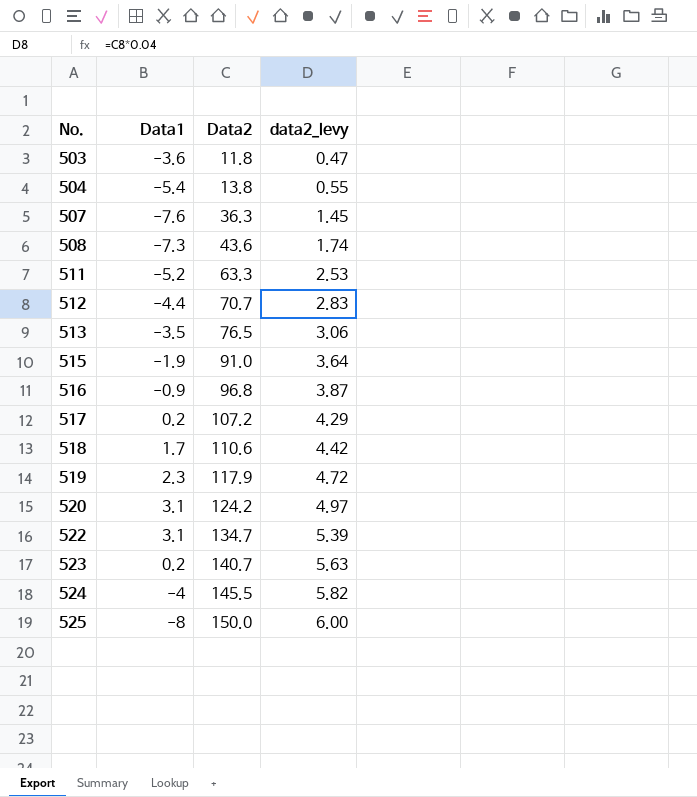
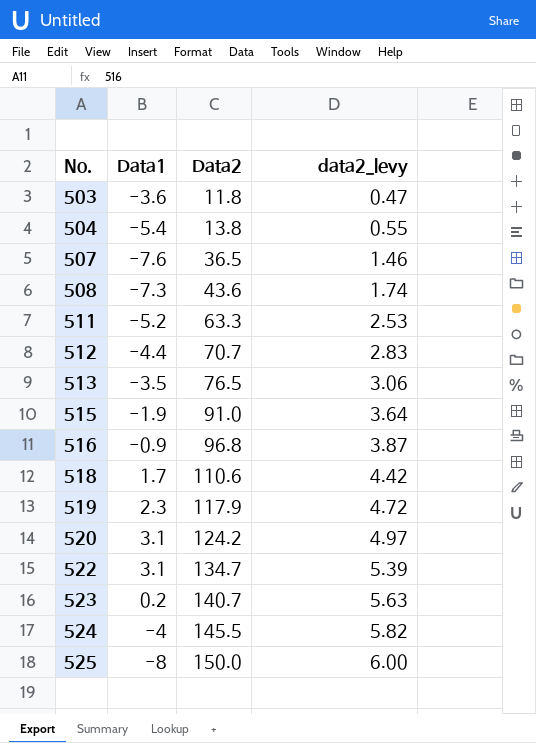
row 517: 0.2 | 107.2 | 4.29 -> none
507 | Data2: 36.3 -> 36.5
507 | data2_levy: 1.45 -> 1.46

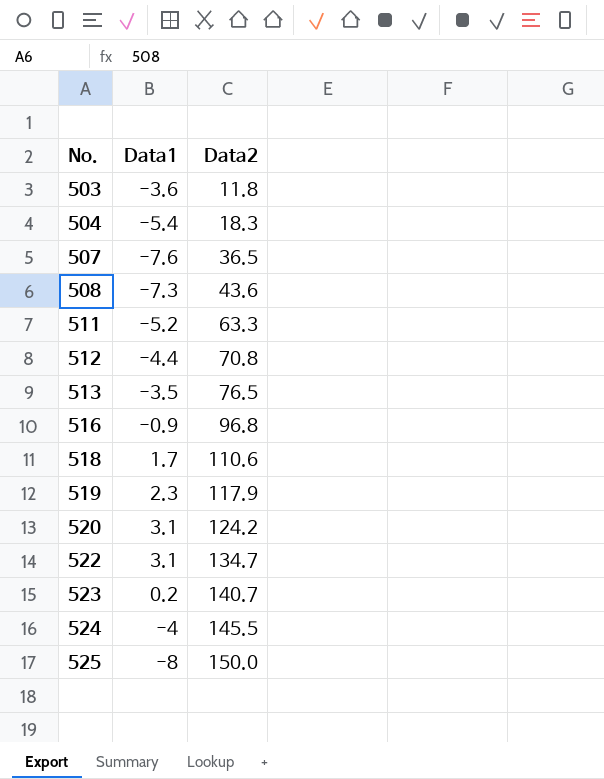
column data2_levy | formula: [Data2] * 0.04 -> none
row 515: -1.9 | 91.0 | 3.64 -> none
504 | Data2: 13.8 -> 18.3
512 | Data2: 70.7 -> 70.8

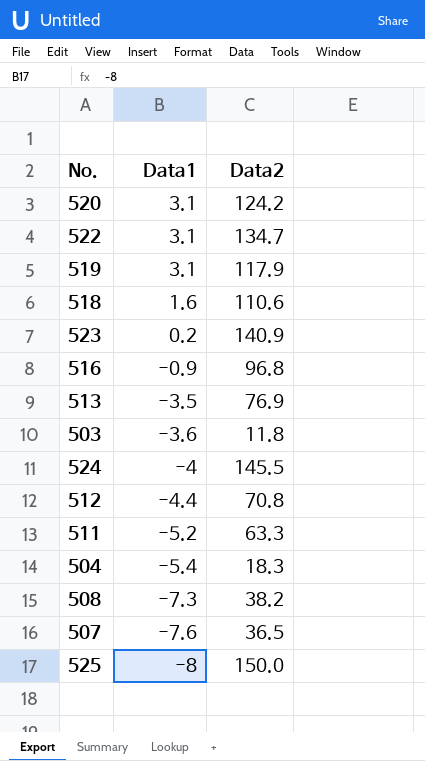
row order: No. ascending -> Data1 descending
519 | Data1: 2.3 -> 3.1
518 | Data1: 1.7 -> 1.6
523 | Data2: 140.7 -> 140.9
513 | Data2: 76.5 -> 76.9
508 | Data2: 43.6 -> 38.2

